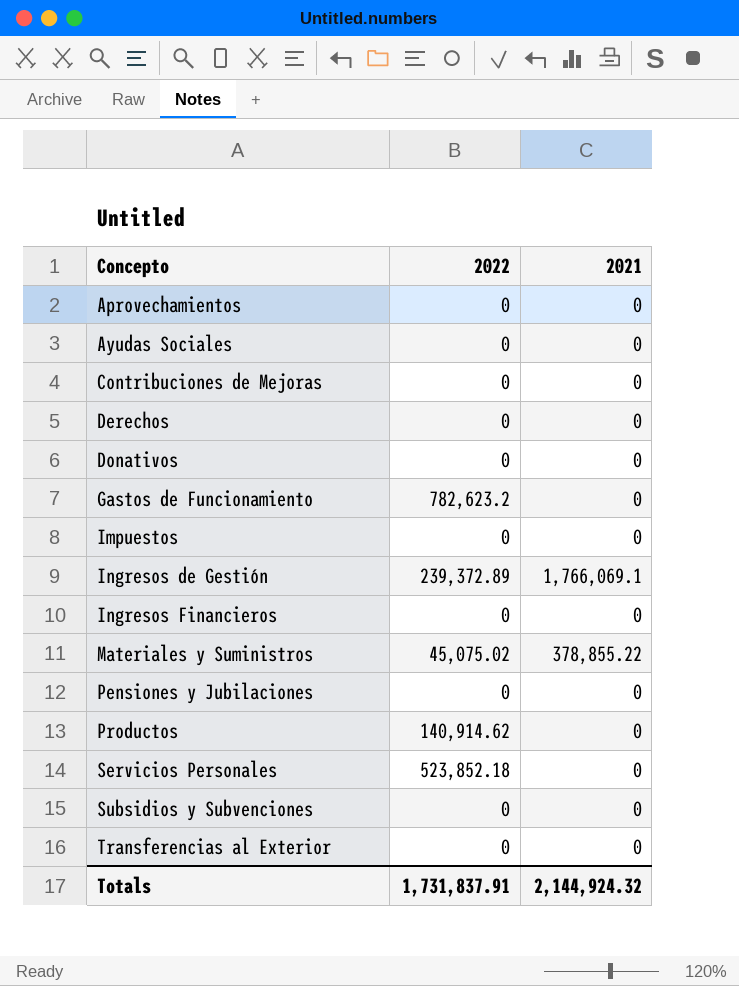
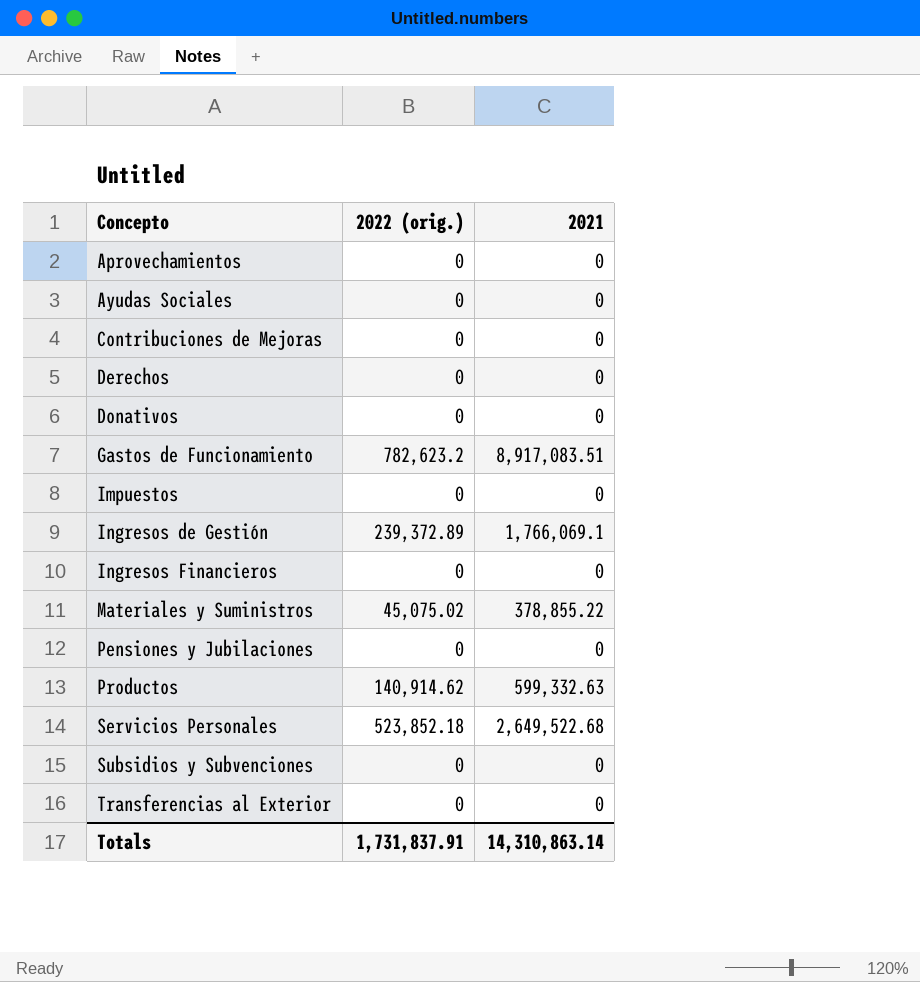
column name: 2022 -> 2022 (orig.)
Gastos de Funcionamiento | 2021: 0 -> 8,917,083.51
Productos | 2021: 0 -> 599,332.63
Servicios Personales | 2021: 0 -> 2,649,522.68
Totals | 2021: 2,144,924.32 -> 14,310,863.14

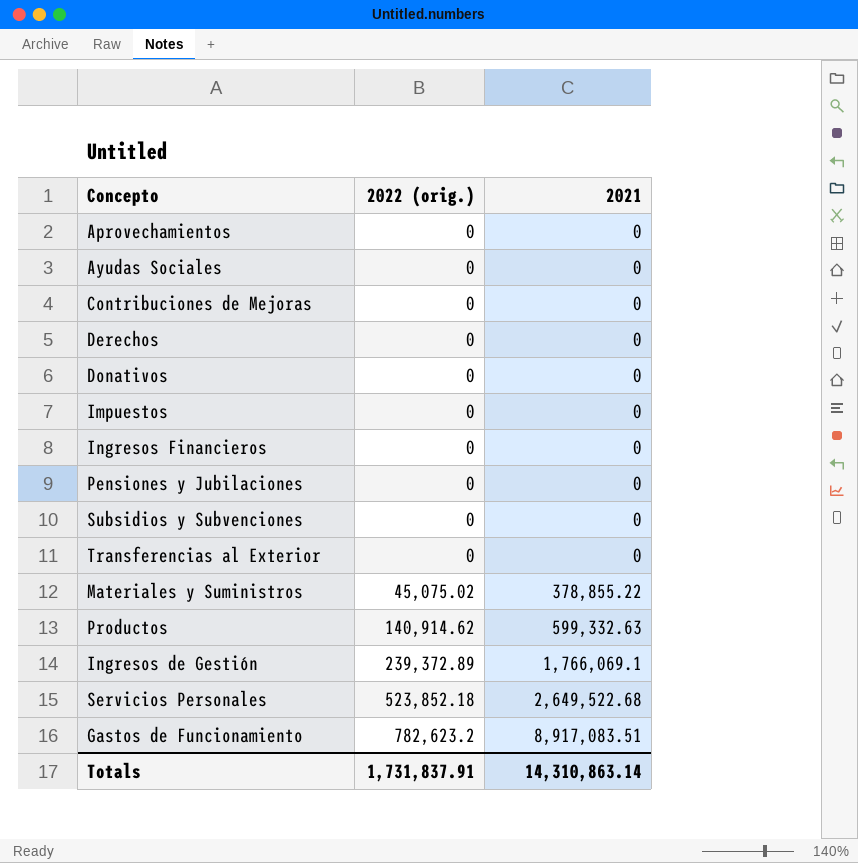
row order: Concepto ascending -> 2022 (orig.) ascending

